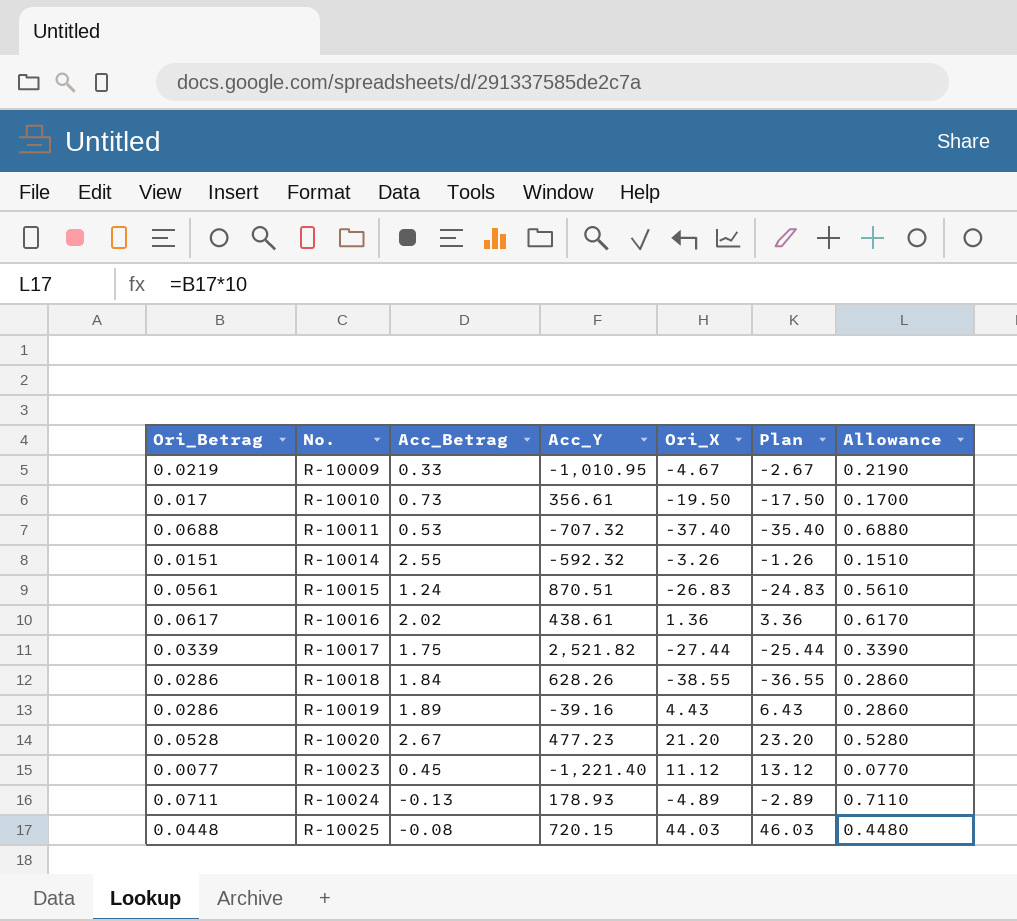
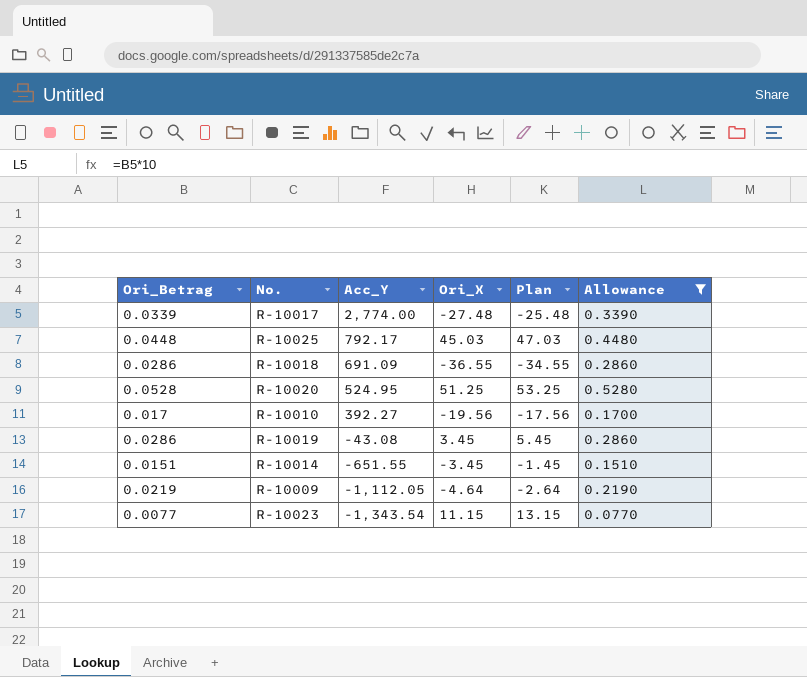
filter: none -> Allowance <= 0.5280
row order: No. ascending -> Acc_Y descending
column Acc_Betrag | position: 3 -> none
R-10017 | Acc_Y: 2,521.82 -> 2,774.00
R-10017 | Ori_X: -27.44 -> -27.48
R-10017 | Plan: -25.44 -> -25.48
R-10025 | Acc_Y: 720.15 -> 792.17
R-10025 | Ori_X: 44.03 -> 45.03
R-10025 | Plan: 46.03 -> 47.03
R-10018 | Acc_Y: 628.26 -> 691.09
R-10018 | Ori_X: -38.55 -> -36.55
R-10018 | Plan: -36.55 -> -34.55
R-10020 | Acc_Y: 477.23 -> 524.95
R-10020 | Ori_X: 21.20 -> 51.25
R-10020 | Plan: 23.20 -> 53.25
R-10010 | Acc_Y: 356.61 -> 392.27
R-10010 | Ori_X: -19.50 -> -19.56
R-10010 | Plan: -17.50 -> -17.56
R-10019 | Acc_Y: -39.16 -> -43.08
R-10019 | Ori_X: 4.43 -> 3.45
R-10019 | Plan: 6.43 -> 5.45
R-10014 | Acc_Y: -592.32 -> -651.55
R-10014 | Ori_X: -3.26 -> -3.45
R-10014 | Plan: -1.26 -> -1.45
R-10009 | Acc_Y: -1,010.95 -> -1,112.05
R-10009 | Ori_X: -4.67 -> -4.64
R-10009 | Plan: -2.67 -> -2.64
R-10023 | Acc_Y: -1,221.40 -> -1,343.54
R-10023 | Ori_X: 11.12 -> 11.15
R-10023 | Plan: 13.12 -> 13.15

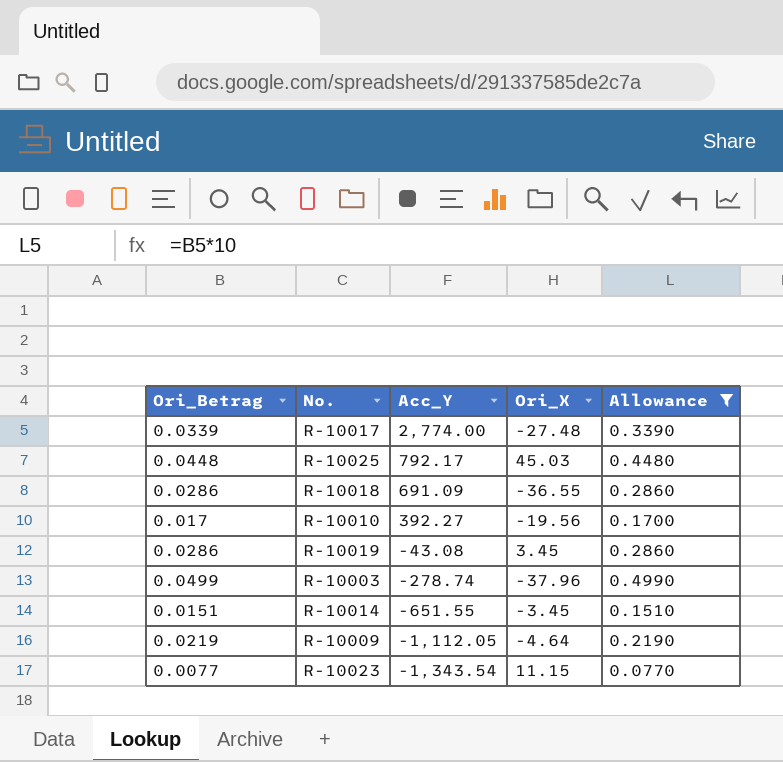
column Plan | formula: [Ori_X] + 2 -> none
row R-10020: 0.0528 | 524.95 | 51.25 | 53.25 | 0.5280 -> none
row R-10003: none -> 0.0499 | -278.74 | -37.96 | 0.4990

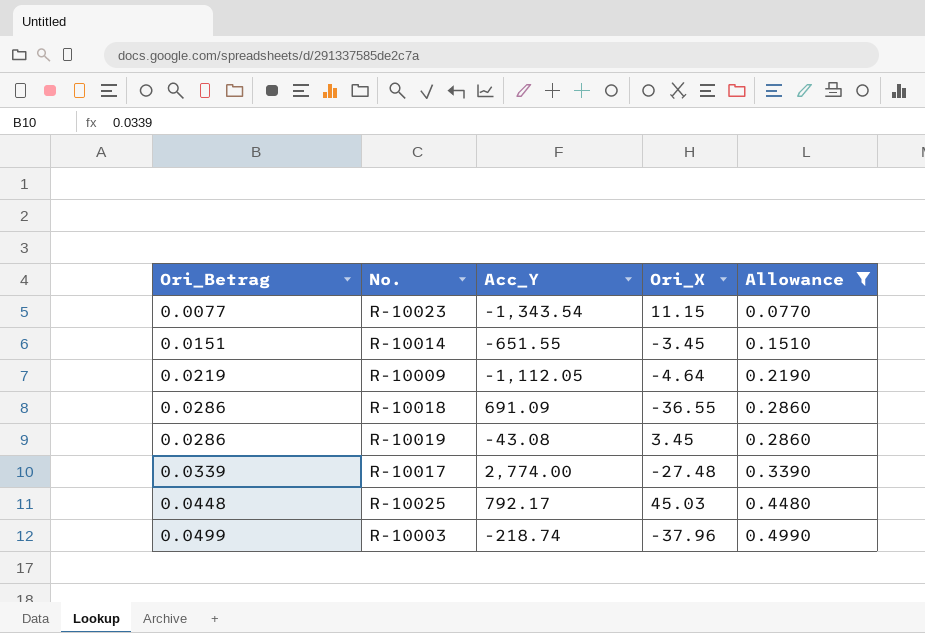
row order: Acc_Y descending -> Ori_Betrag ascending
row R-10010: 0.017 | 392.27 | -19.56 | 0.1700 -> none
R-10003 | Acc_Y: -278.74 -> -218.74

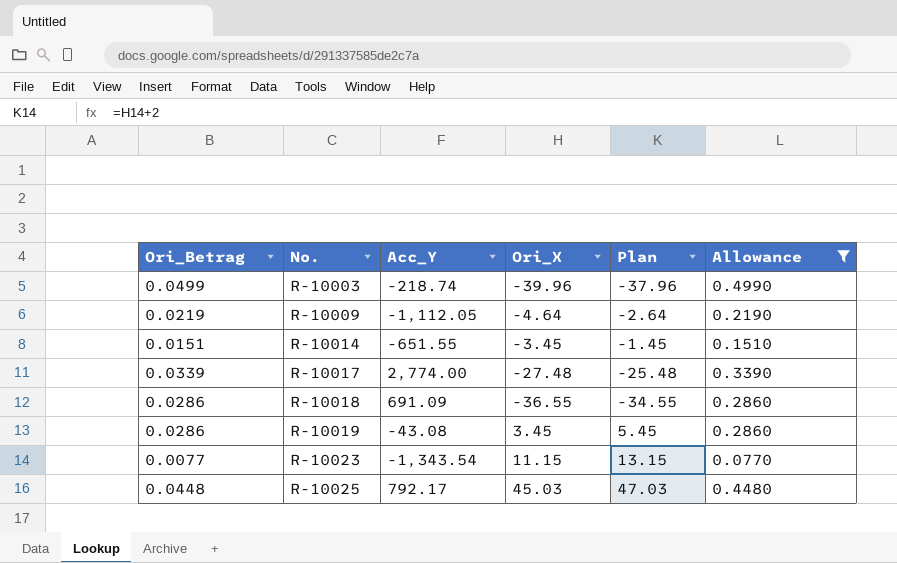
row order: Ori_Betrag ascending -> No. ascending
column Plan | formula: none -> [Ori_X] + 2
R-10003 | Ori_X: -37.96 -> -39.96

